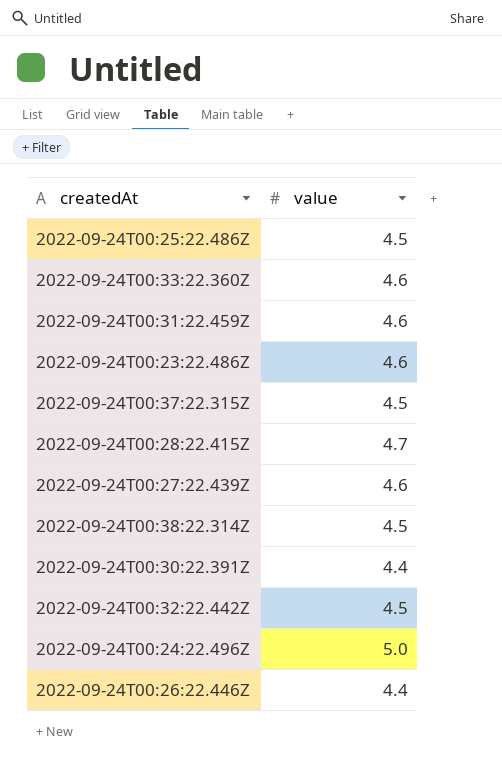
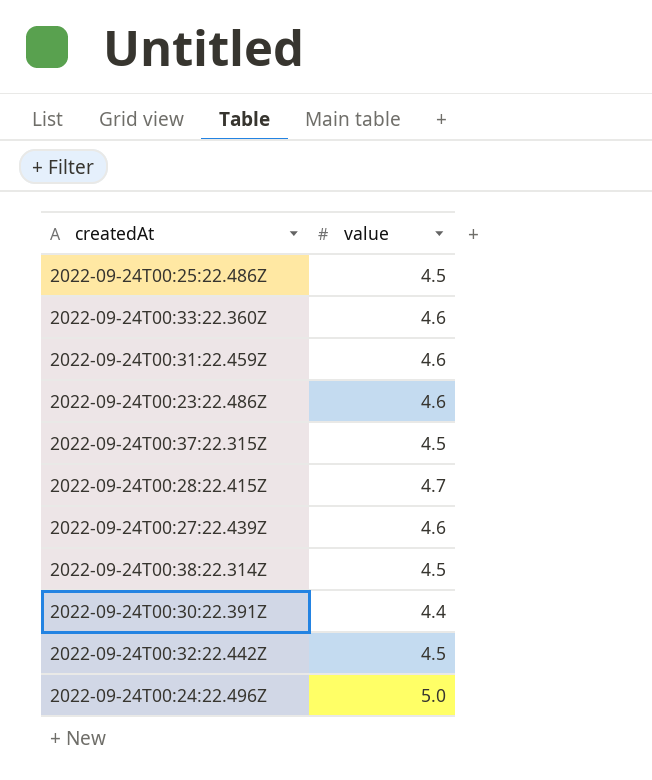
row 2022-09-24T00:26:22.446Z: 4.4 -> none

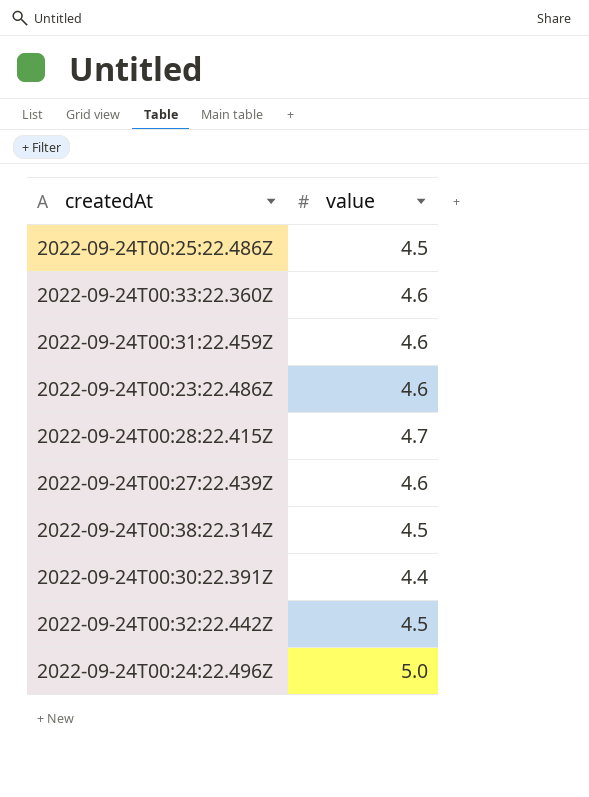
row 2022-09-24T00:37:22.315Z: 4.5 -> none

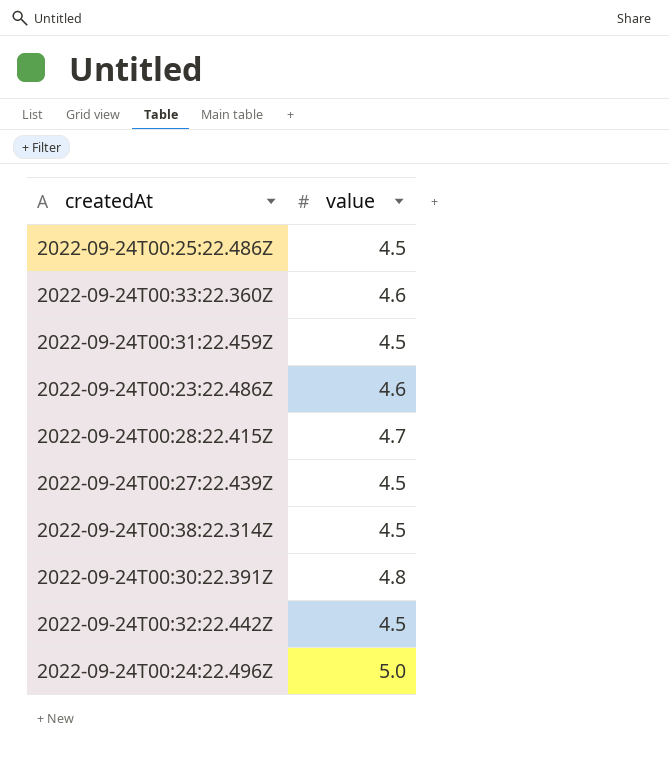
2022-09-24T00:31:22.459Z | value: 4.6 -> 4.5
2022-09-24T00:27:22.439Z | value: 4.6 -> 4.5
2022-09-24T00:30:22.391Z | value: 4.4 -> 4.8

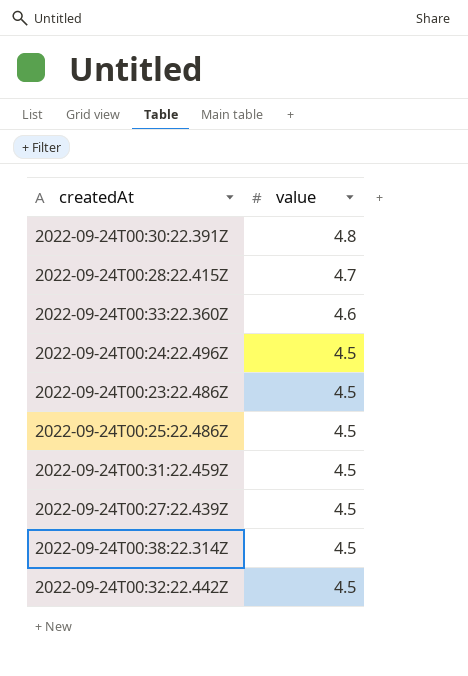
row order: none -> value descending
2022-09-24T00:24:22.496Z | value: 5.0 -> 4.5
2022-09-24T00:23:22.486Z | value: 4.6 -> 4.5

